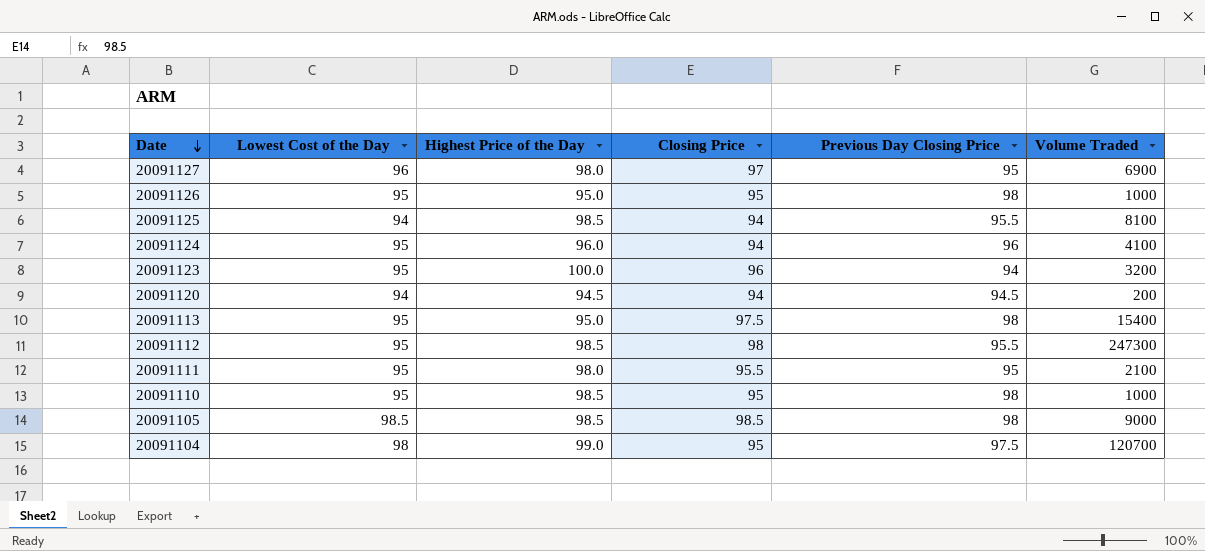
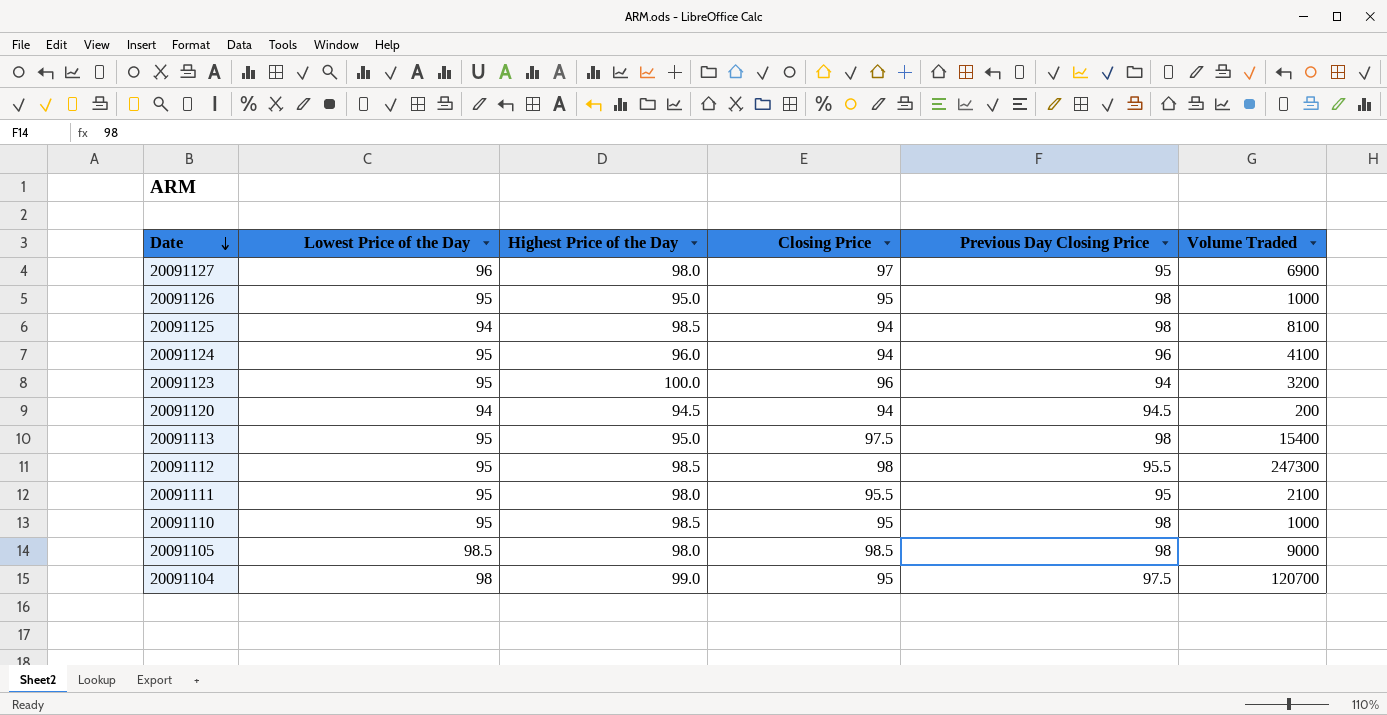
column name: Lowest Cost of the Day -> Lowest Price of the Day
20091125 | Previous Day Closing Price: 95.5 -> 98
20091105 | Highest Price of the Day: 98.5 -> 98.0

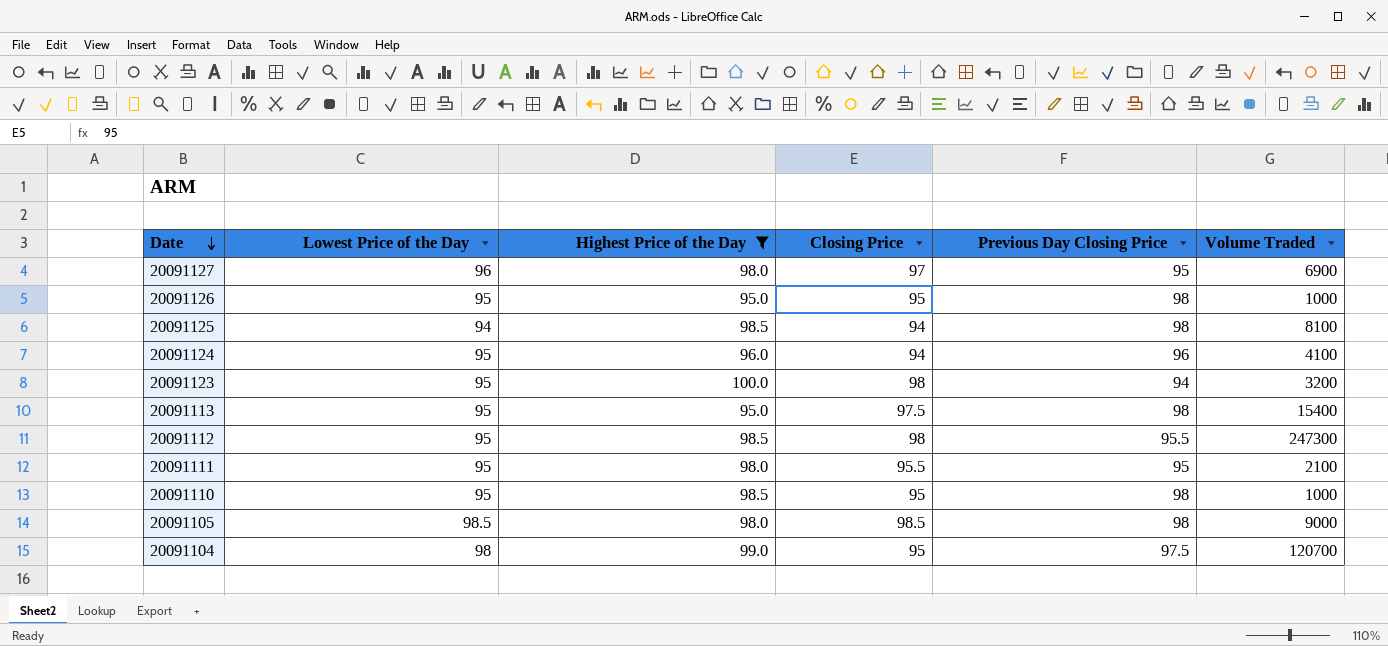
filter: none -> Highest Price of the Day != 94.5
20091123 | Closing Price: 96 -> 98

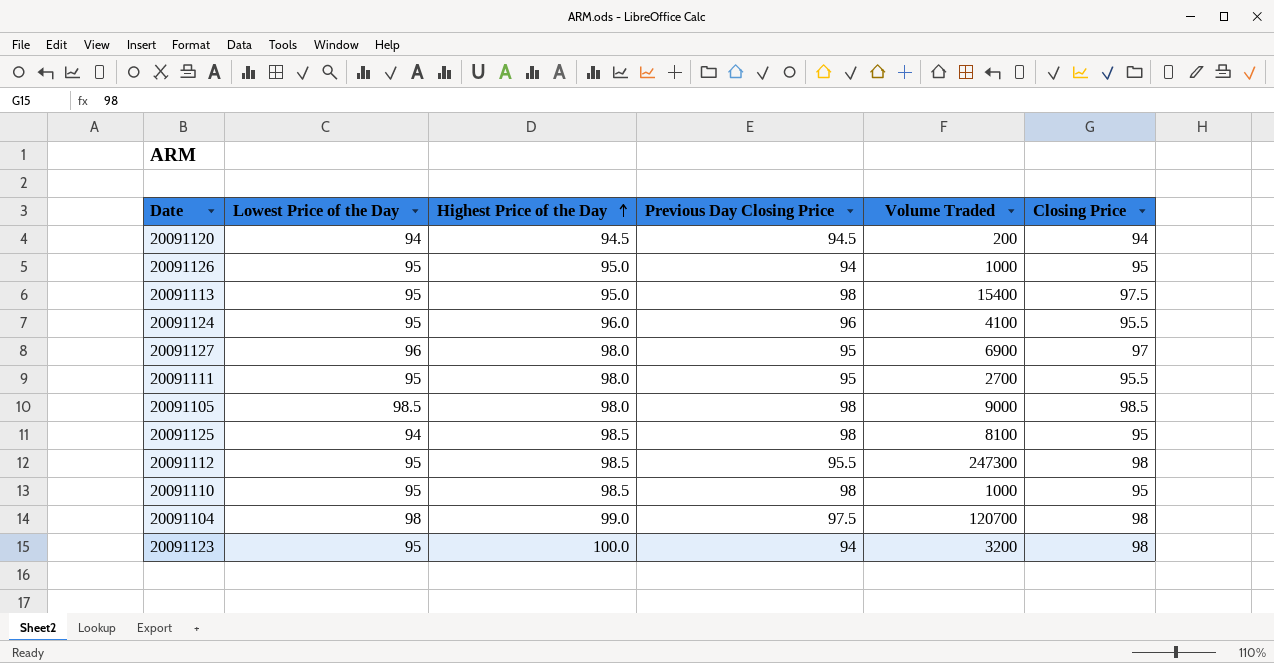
filter: Highest Price of the Day != 94.5 -> none
row order: Date descending -> Highest Price of the Day ascending
column Closing Price | position: 4 -> 6
20091126 | Previous Day Closing Price: 98 -> 94
20091124 | Closing Price: 94 -> 95.5
20091111 | Volume Traded: 2100 -> 2700
20091125 | Closing Price: 94 -> 95
20091104 | Closing Price: 95 -> 98

